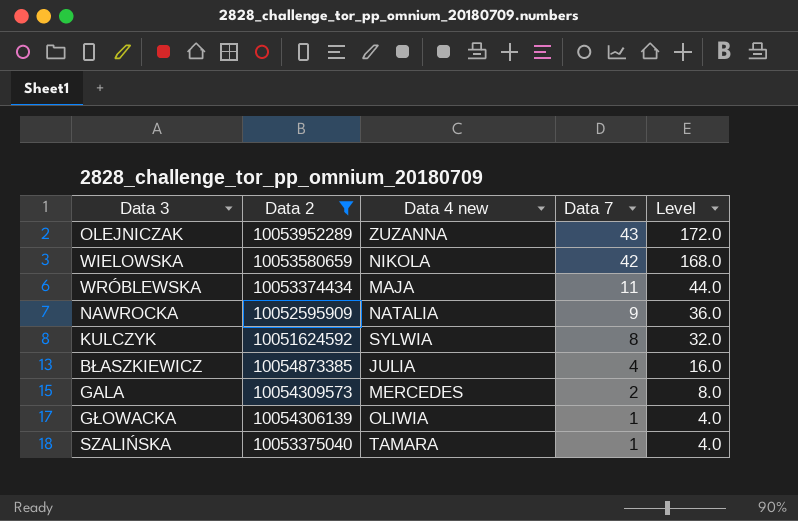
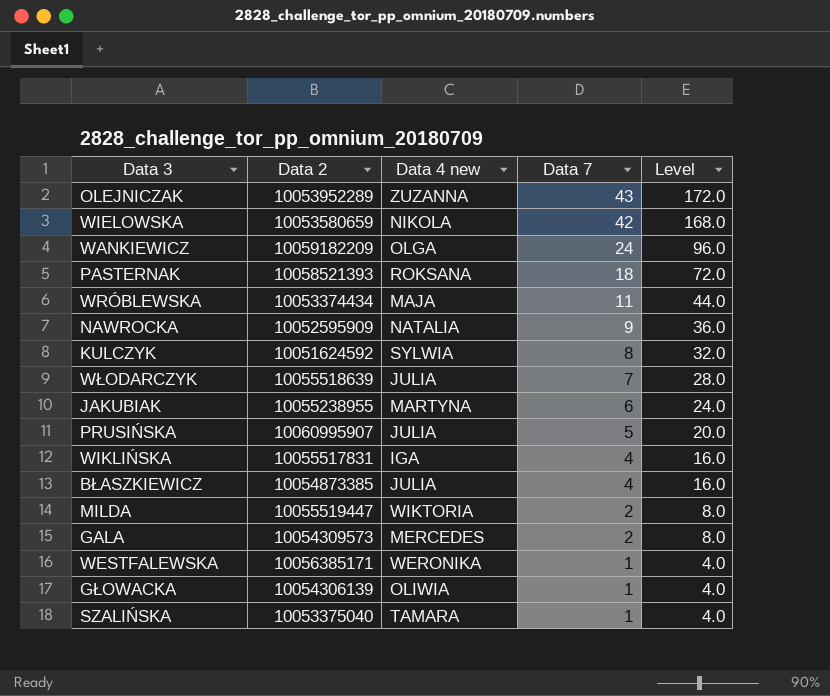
filter: Data 2 <= 10054873385 -> none

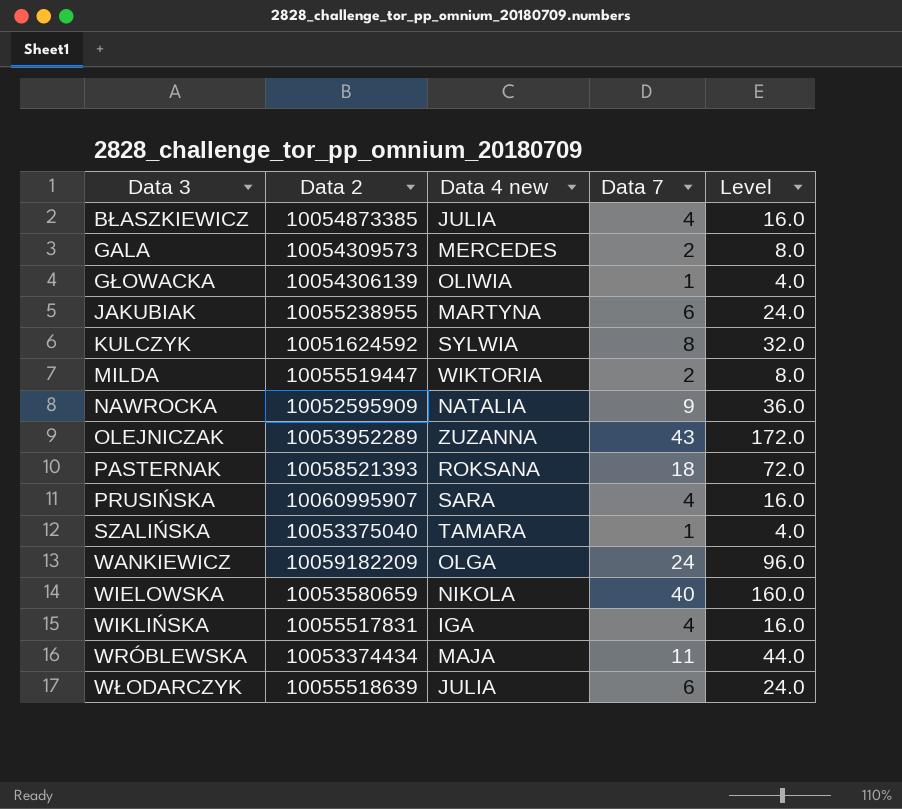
row order: Data 7 descending -> Data 3 ascending
row WESTFALEWSKA: 10056385171 | WERONIKA | 1 | 4.0 -> none
PRUSIŃSKA | Data 4 new: JULIA -> SARA
PRUSIŃSKA | Data 7: 5 -> 4
PRUSIŃSKA | Level: 20.0 -> 16.0
WIELOWSKA | Data 7: 42 -> 40
WIELOWSKA | Level: 168.0 -> 160.0
WŁODARCZYK | Data 7: 7 -> 6
WŁODARCZYK | Level: 28.0 -> 24.0

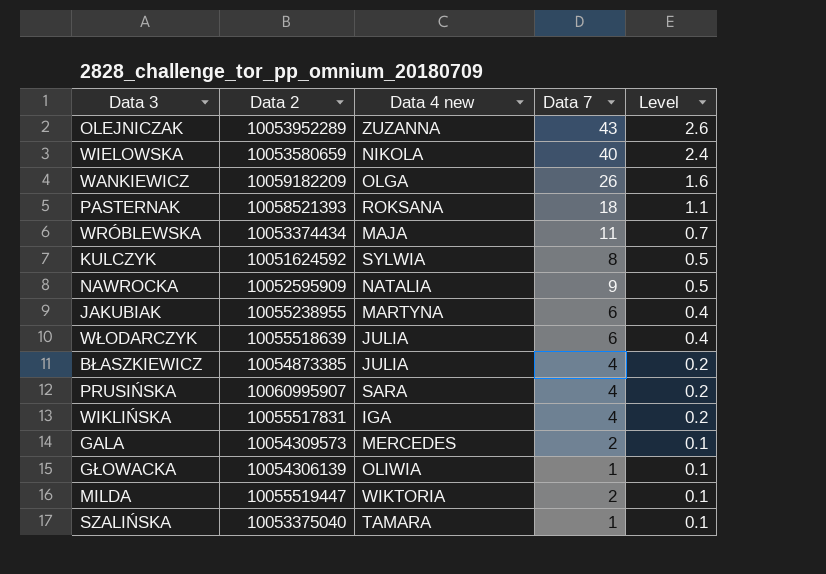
row order: Data 3 ascending -> Level descending
column Level | formula: [Data 7] * 4 -> [Data 7] * 0.06
WANKIEWICZ | Data 7: 24 -> 26

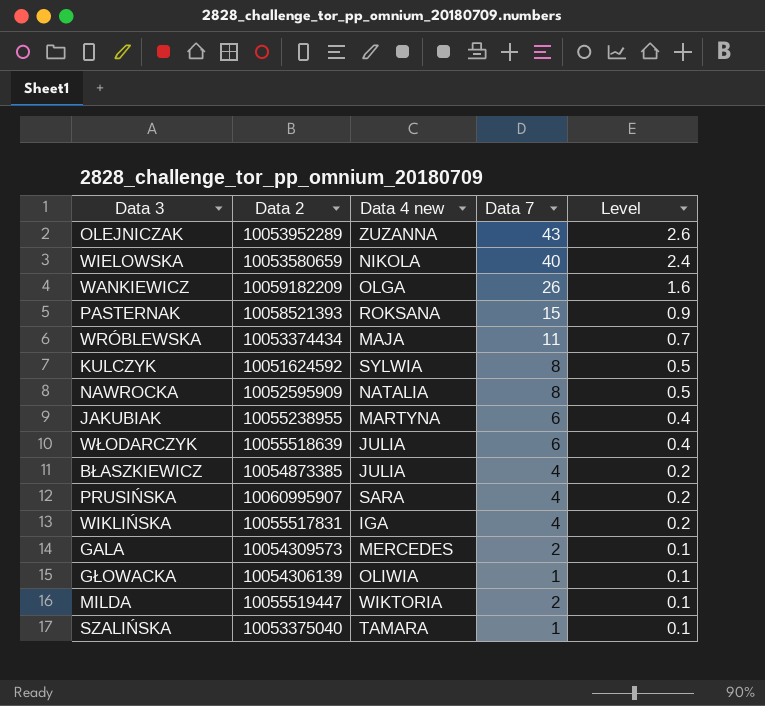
PASTERNAK | Data 7: 18 -> 15
PASTERNAK | Level: 1.1 -> 0.9
NAWROCKA | Data 7: 9 -> 8

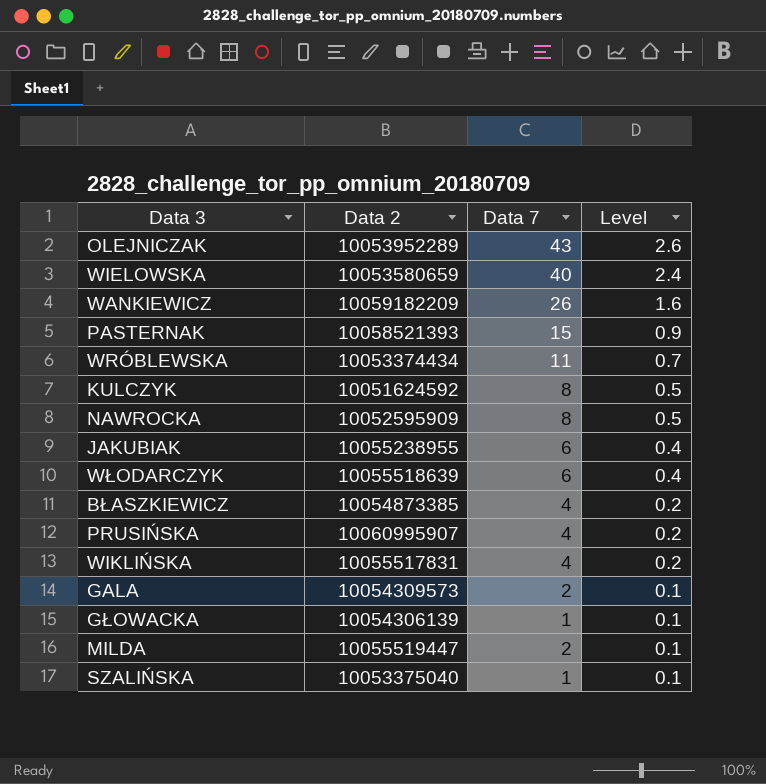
column Data 4 new | position: 3 -> none

